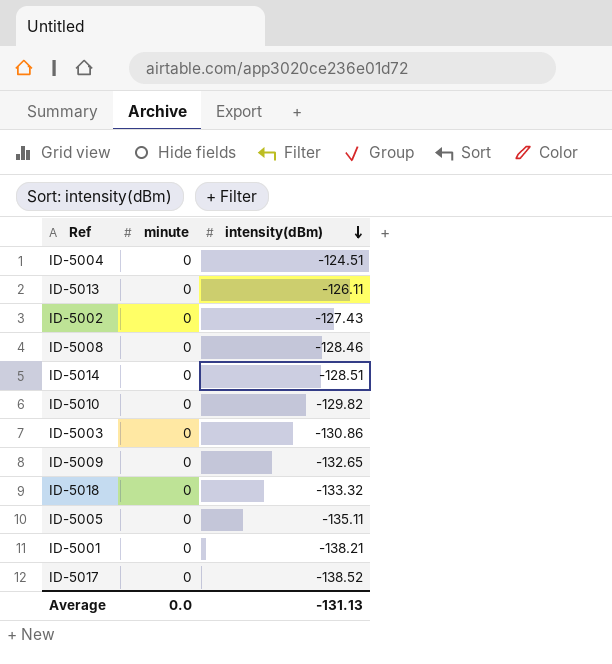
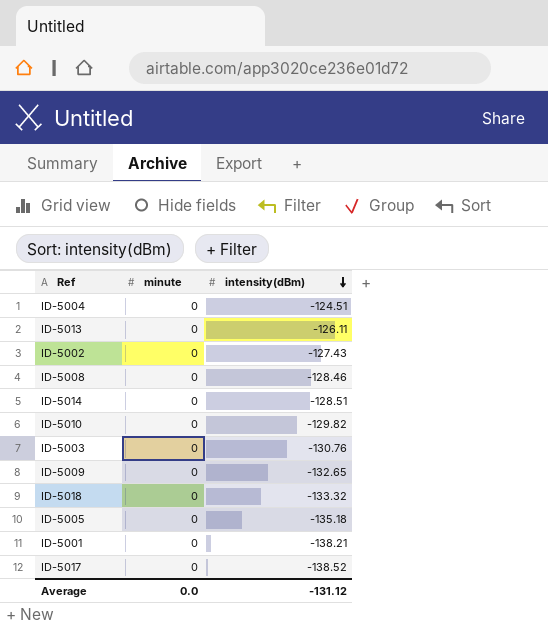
ID-5003 | intensity(dBm): -130.86 -> -130.76
ID-5005 | intensity(dBm): -135.11 -> -135.18
Average | intensity(dBm): -131.13 -> -131.12

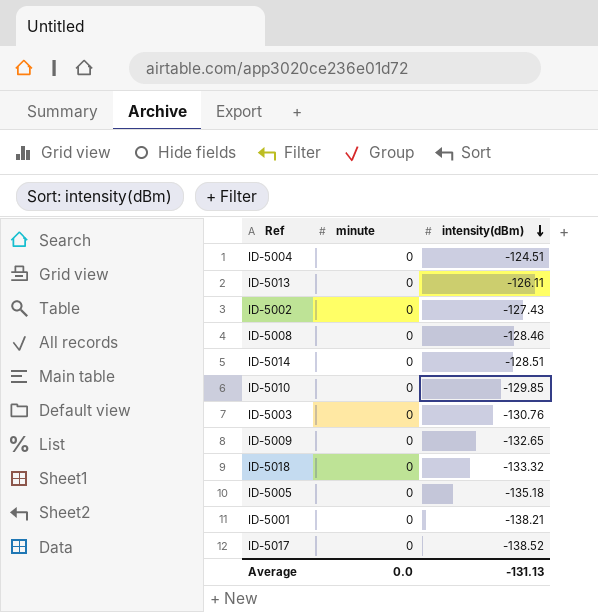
ID-5010 | intensity(dBm): -129.82 -> -129.85
Average | intensity(dBm): -131.12 -> -131.13

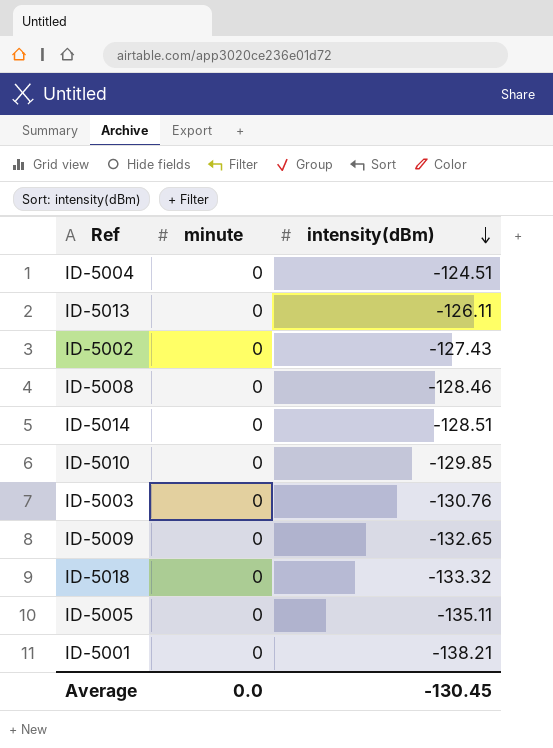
row ID-5017: 0 | -138.52 -> none
ID-5005 | intensity(dBm): -135.18 -> -135.11
Average | intensity(dBm): -131.13 -> -130.45

